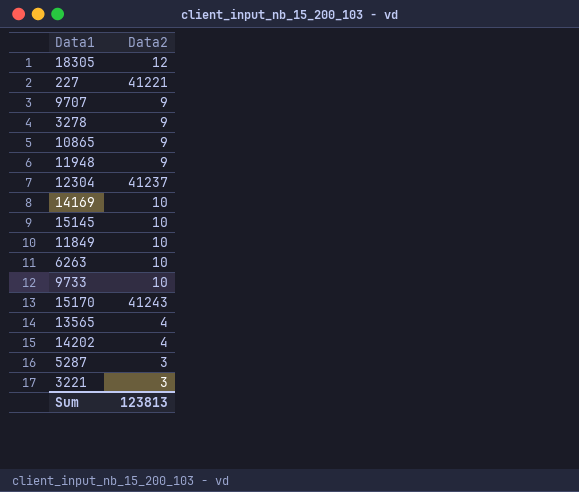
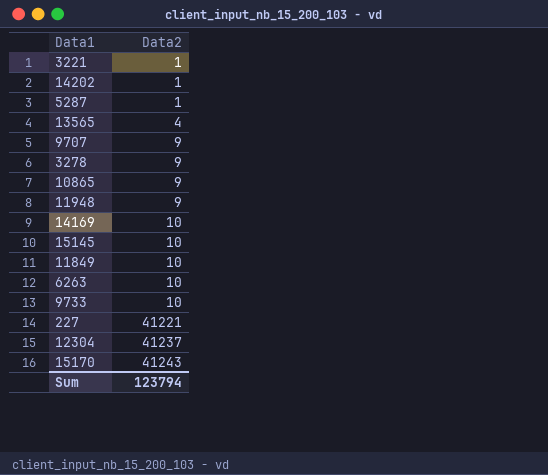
row order: none -> Data2 ascending
row 18305: 12 -> none
3221 | Data2: 3 -> 1
14202 | Data2: 4 -> 1
5287 | Data2: 3 -> 1
Sum | Data2: 123813 -> 123794

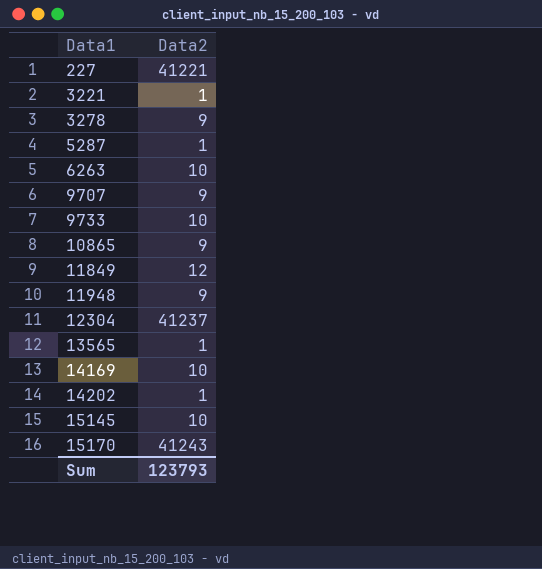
row order: Data2 ascending -> Data1 ascending
11849 | Data2: 10 -> 12
13565 | Data2: 4 -> 1
Sum | Data2: 123794 -> 123793

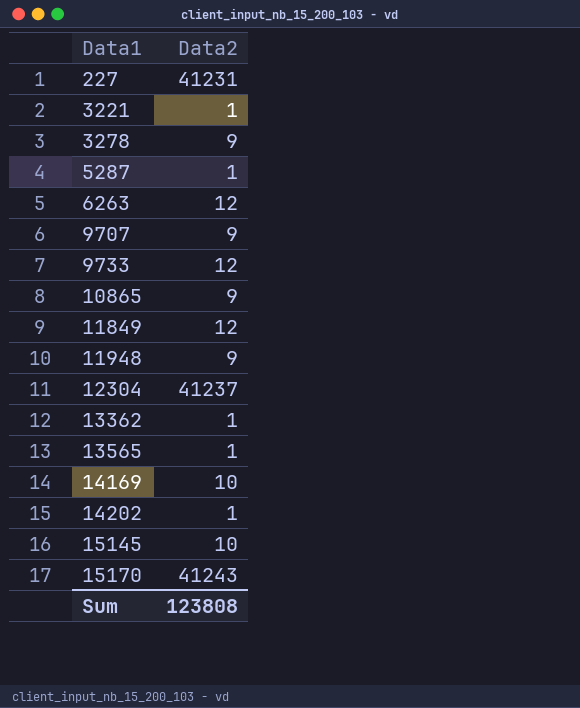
227 | Data2: 41221 -> 41231
6263 | Data2: 10 -> 12
9733 | Data2: 10 -> 12
row 13362: none -> 1
Sum | Data2: 123793 -> 123808

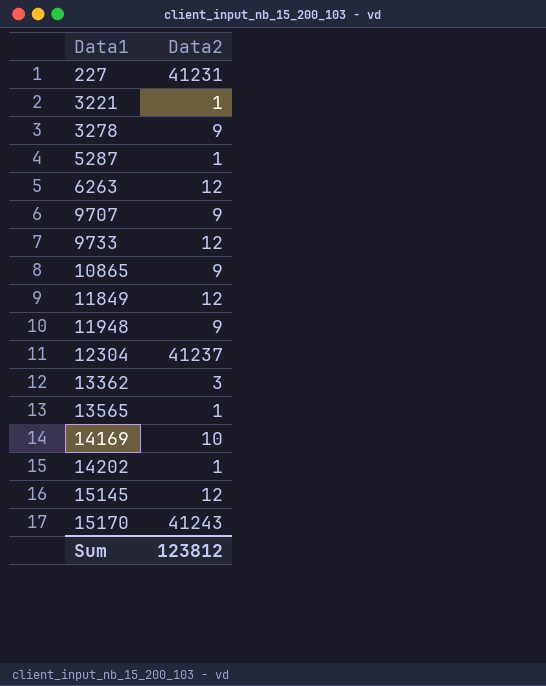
13362 | Data2: 1 -> 3
15145 | Data2: 10 -> 12
Sum | Data2: 123808 -> 123812

